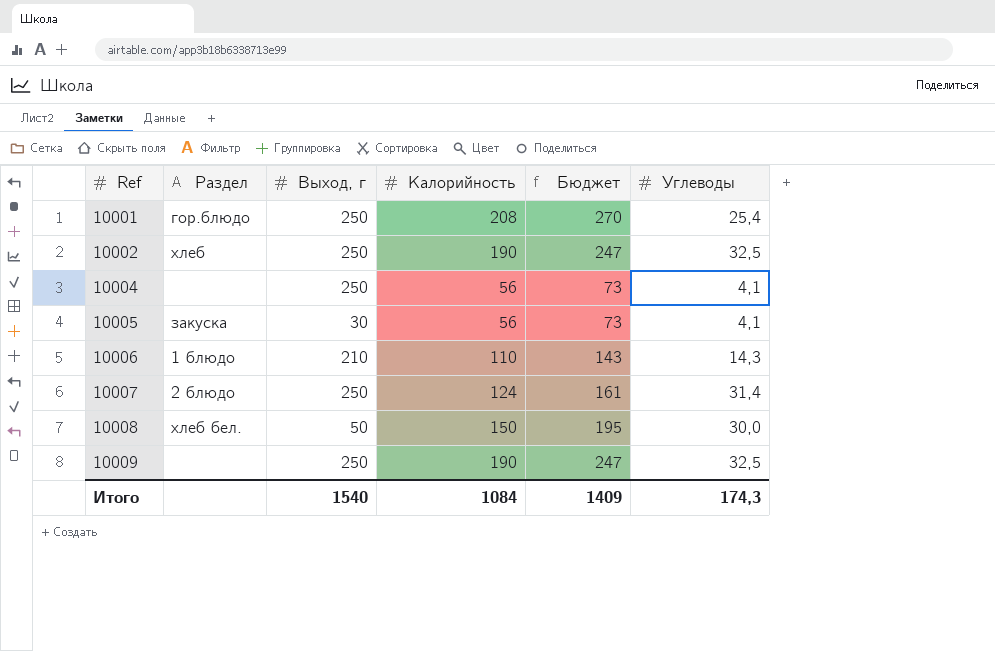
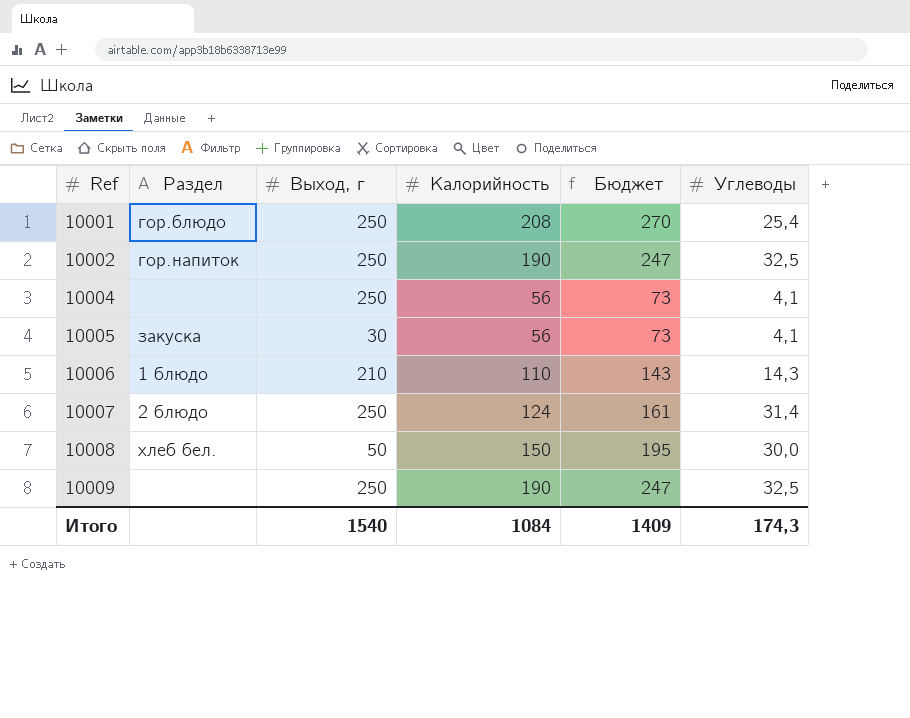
10002 | Раздел: хлеб -> гор.напиток

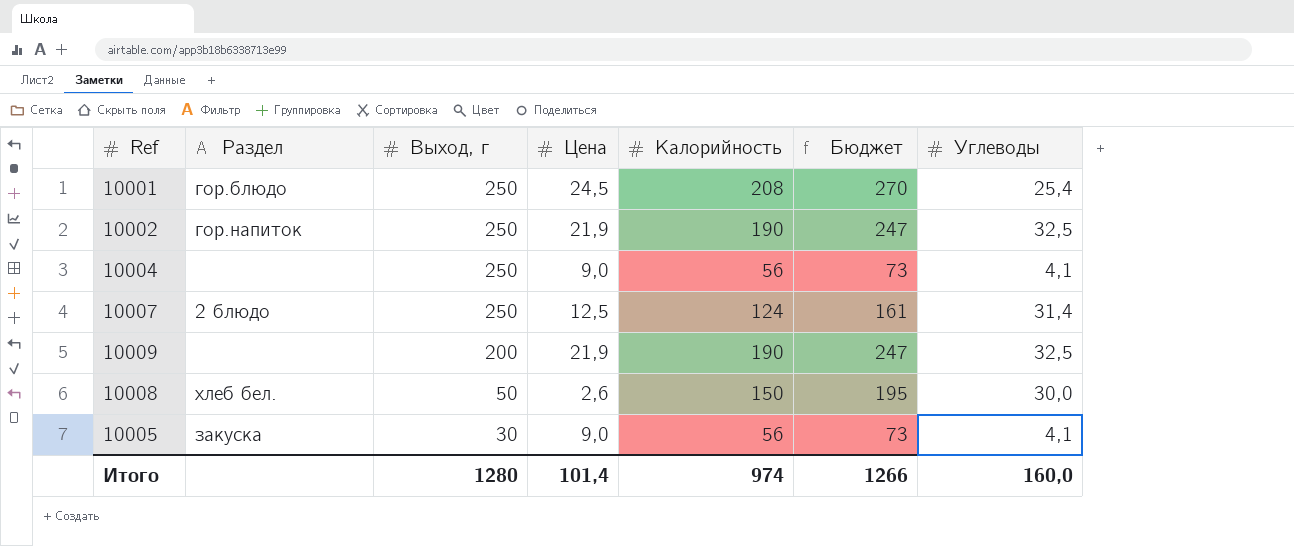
row order: Ref ascending -> Выход, г descending
column Цена | position: none -> 4
row 10006: 1 блюдо | 210 | 110 | 143 | 14,3 -> none
10009 | Выход, г: 250 -> 200
Итого | Выход, г: 1540 -> 1280
Итого | Калорийность: 1084 -> 974
Итого | Бюджет: 1409 -> 1266
Итого | Углеводы: 174,3 -> 160,0

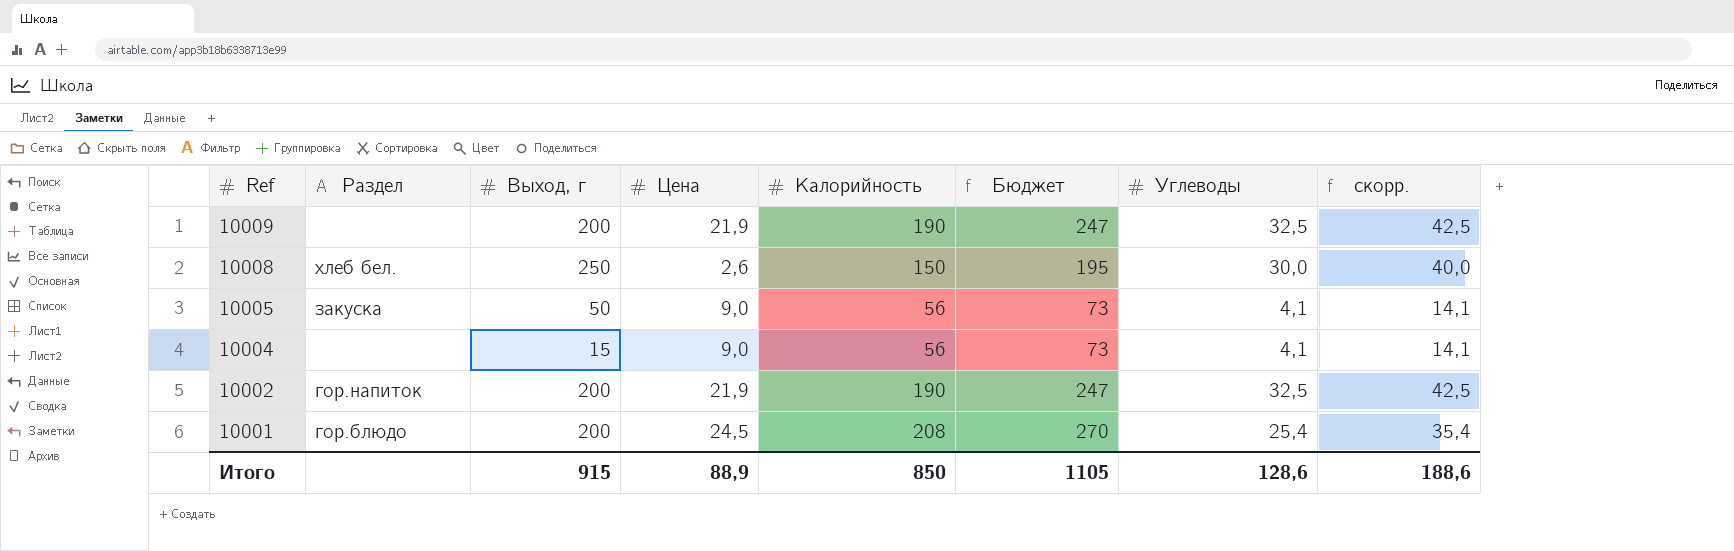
row order: Выход, г descending -> Ref descending
column скорр. | formula: none -> [Углеводы] + 10
row 10007: 2 блюдо | 250 | 12,5 | 124 | 161 | 31,4 -> none
10008 | Выход, г: 50 -> 250
10005 | Выход, г: 30 -> 50
10004 | Выход, г: 250 -> 15
10002 | Выход, г: 250 -> 200
10001 | Выход, г: 250 -> 200
Итого | Выход, г: 1280 -> 915
Итого | Цена: 101,4 -> 88,9
Итого | Калорийность: 974 -> 850
Итого | Бюджет: 1266 -> 1105
Итого | Углеводы: 160,0 -> 128,6

